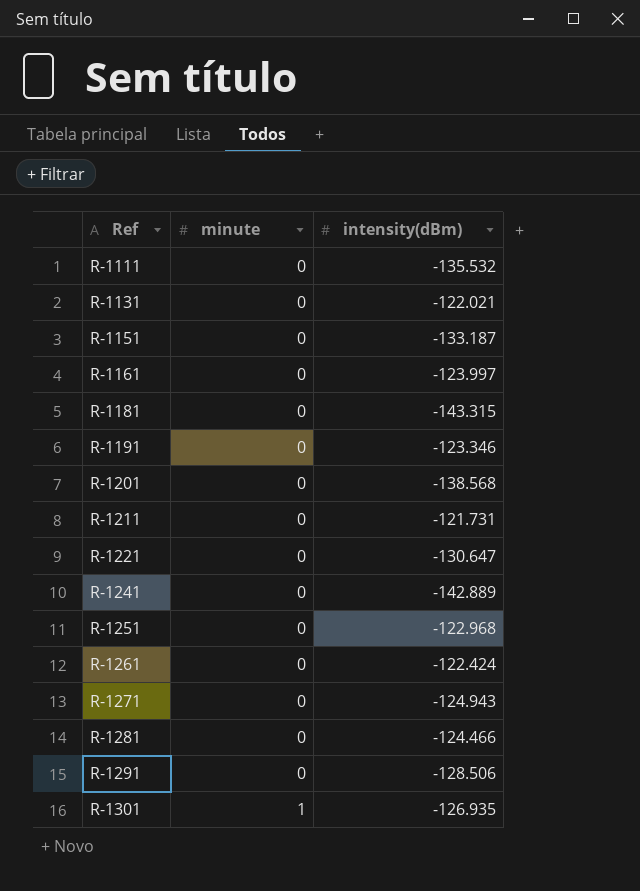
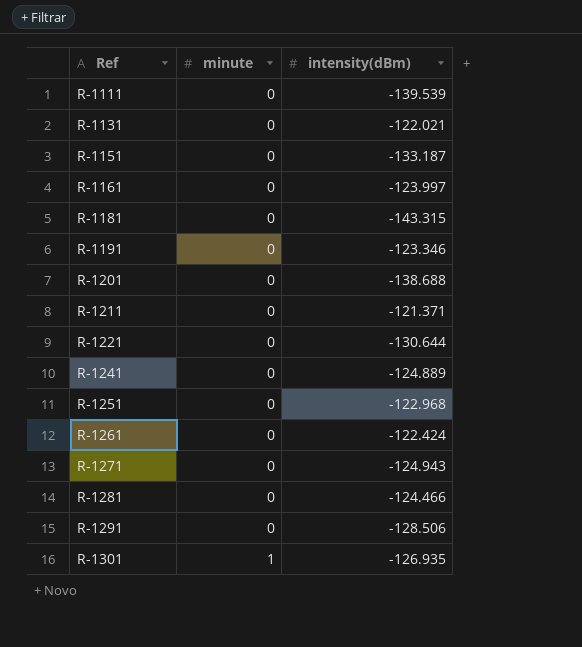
R-1111 | intensity(dBm): -135.532 -> -139.539
R-1201 | intensity(dBm): -138.568 -> -138.688
R-1211 | intensity(dBm): -121.731 -> -121.371
R-1221 | intensity(dBm): -130.647 -> -130.644
R-1241 | intensity(dBm): -142.889 -> -124.889

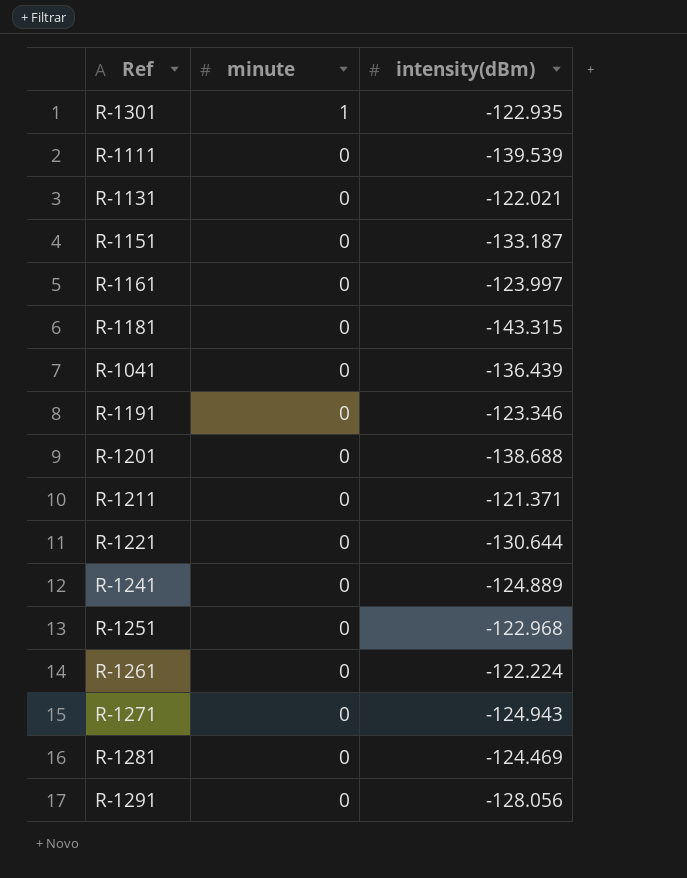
row order: Ref ascending -> minute descending
R-1301 | intensity(dBm): -126.935 -> -122.935
row R-1041: none -> 0 | -136.439
R-1261 | intensity(dBm): -122.424 -> -122.224
R-1281 | intensity(dBm): -124.466 -> -124.469
R-1291 | intensity(dBm): -128.506 -> -128.056

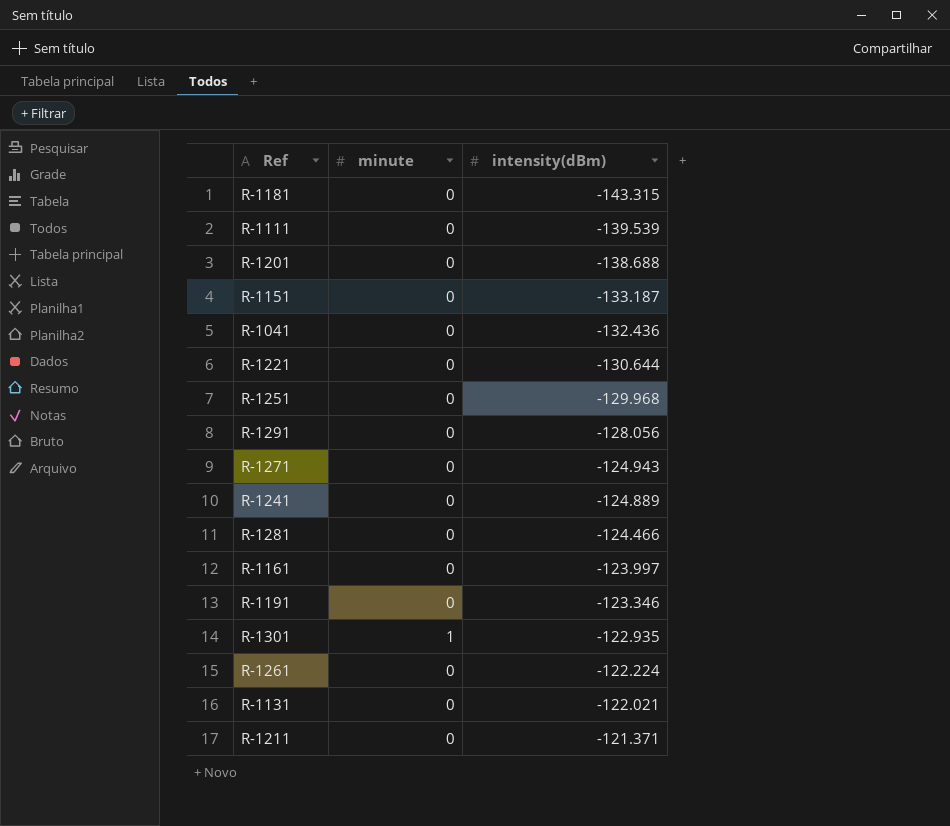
row order: minute descending -> intensity(dBm) ascending
R-1041 | intensity(dBm): -136.439 -> -132.436
R-1251 | intensity(dBm): -122.968 -> -129.968
R-1281 | intensity(dBm): -124.469 -> -124.466

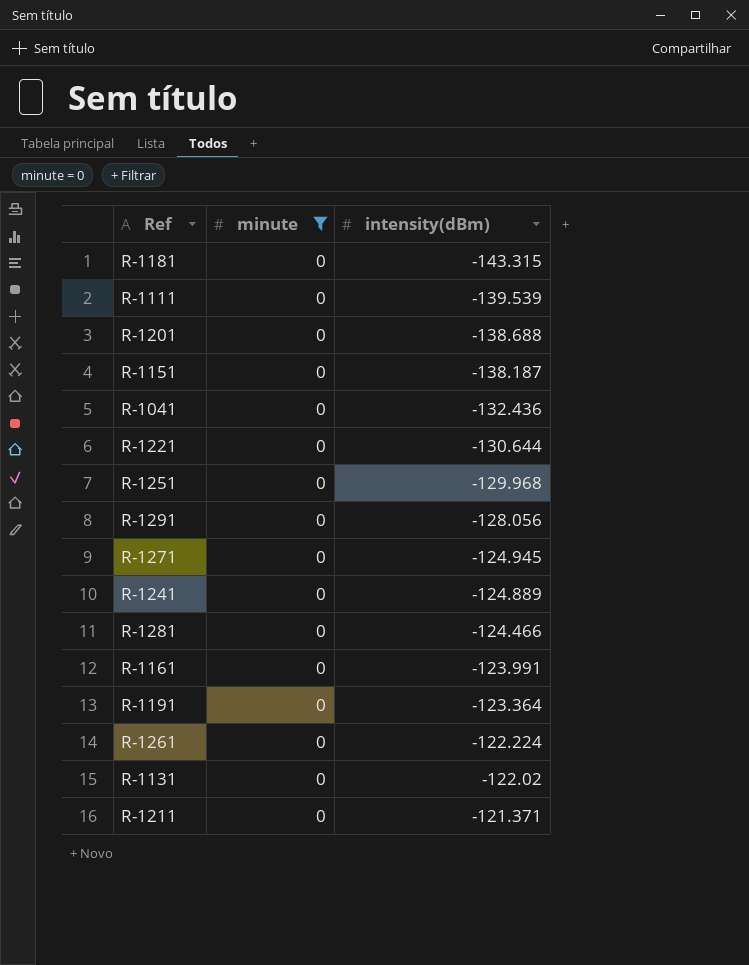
filter: none -> minute = 0
R-1151 | intensity(dBm): -133.187 -> -138.187
R-1271 | intensity(dBm): -124.943 -> -124.945
R-1161 | intensity(dBm): -123.997 -> -123.991
R-1191 | intensity(dBm): -123.346 -> -123.364
R-1131 | intensity(dBm): -122.021 -> -122.02

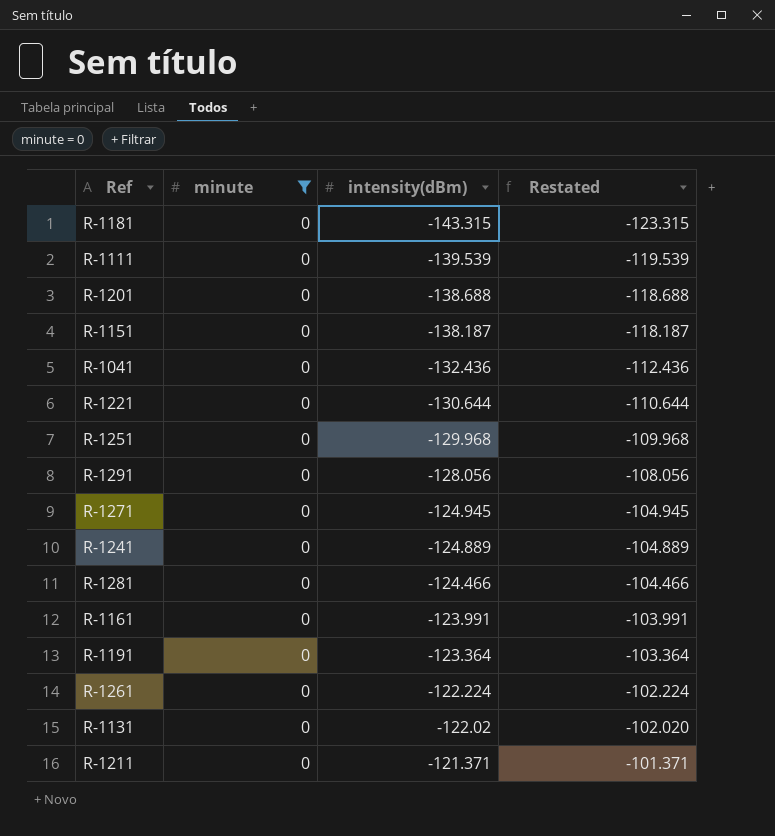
column Restated | formula: none -> [intensity(dBm)] + 20

